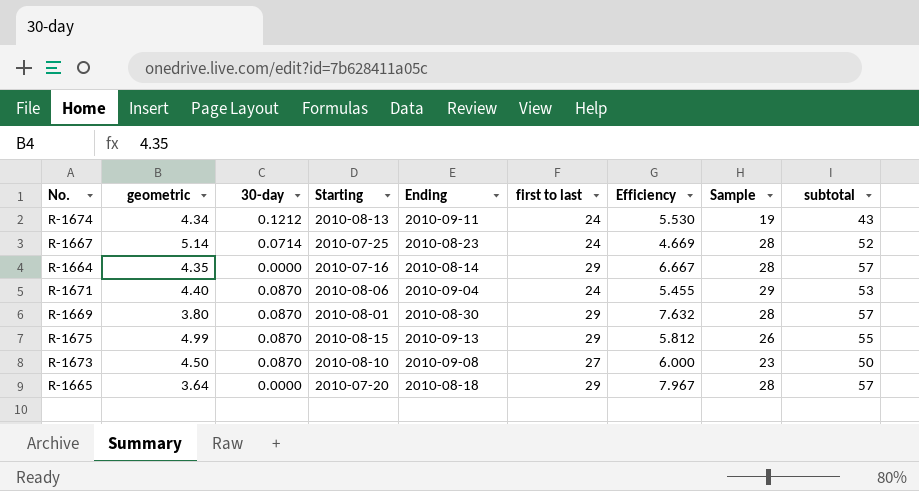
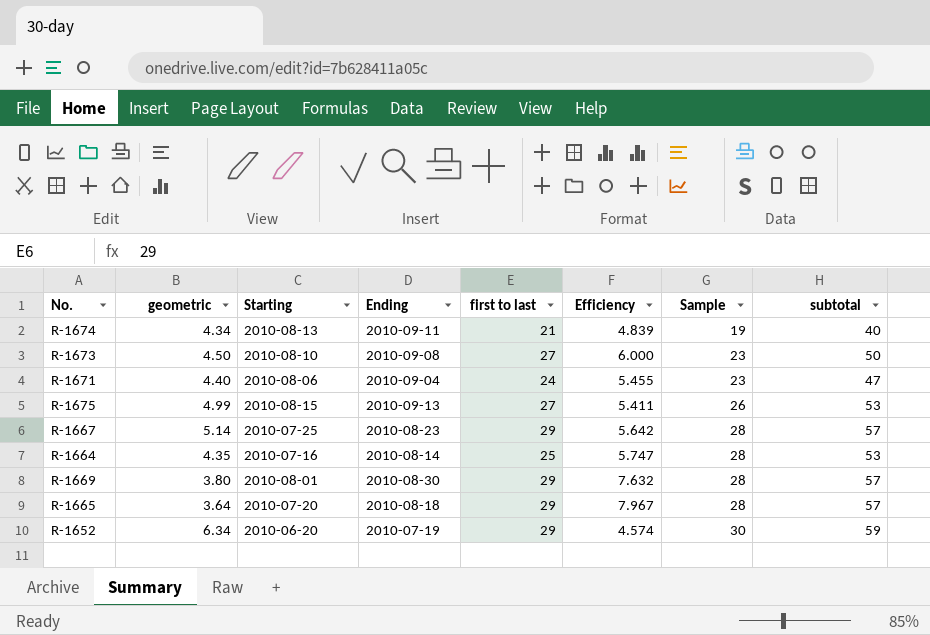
row order: none -> Sample ascending
column 30-day | position: 3 -> none
R-1674 | first to last: 24 -> 21
R-1674 | Efficiency: 5.530 -> 4.839
R-1674 | subtotal: 43 -> 40
R-1671 | Sample: 29 -> 23
R-1671 | subtotal: 53 -> 47
R-1675 | first to last: 29 -> 27
R-1675 | Efficiency: 5.812 -> 5.411
R-1675 | subtotal: 55 -> 53
R-1667 | first to last: 24 -> 29
R-1667 | Efficiency: 4.669 -> 5.642
R-1667 | subtotal: 52 -> 57
R-1664 | first to last: 29 -> 25
R-1664 | Efficiency: 6.667 -> 5.747
R-1664 | subtotal: 57 -> 53
row R-1652: none -> 6.34 | 2010-06-20 | 2010-07-19 | 29 | 4.574 | 30 | 59

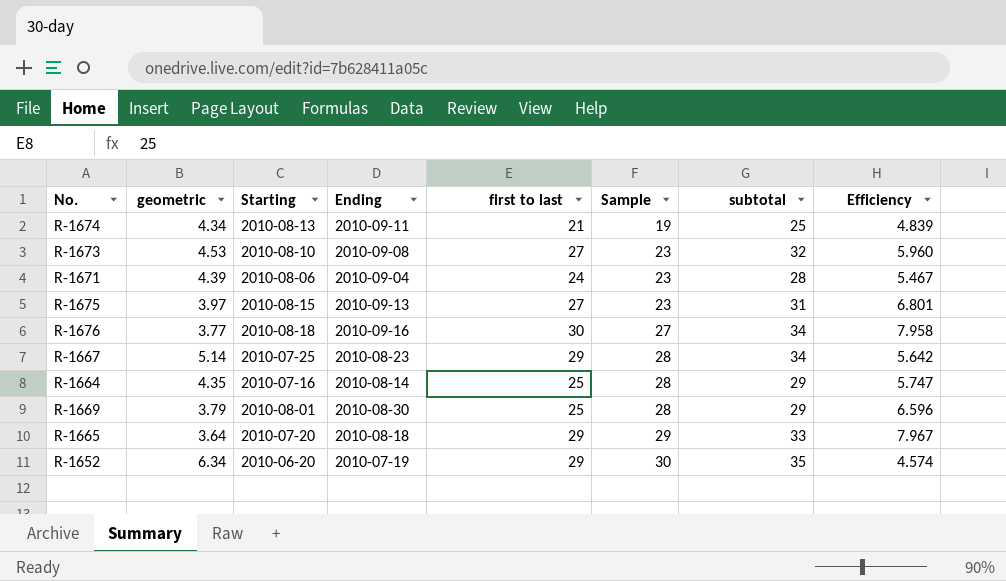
column subtotal | formula: [first to last] + [Sample] -> [geometric] + [first to last]
column Efficiency | position: 6 -> 8
R-1673 | geometric: 4.50 -> 4.53
R-1673 | Efficiency: 6.000 -> 5.960
R-1671 | geometric: 4.40 -> 4.39
R-1671 | Efficiency: 5.455 -> 5.467
R-1675 | geometric: 4.99 -> 3.97
R-1675 | Sample: 26 -> 23
R-1675 | Efficiency: 5.411 -> 6.801
row R-1676: none -> 3.77 | 2010-08-18 | 2010-09-16 | 30 | 27 | 34 | 7.958
R-1669 | geometric: 3.80 -> 3.79
R-1669 | first to last: 29 -> 25
R-1669 | Efficiency: 7.632 -> 6.596
R-1665 | Sample: 28 -> 29

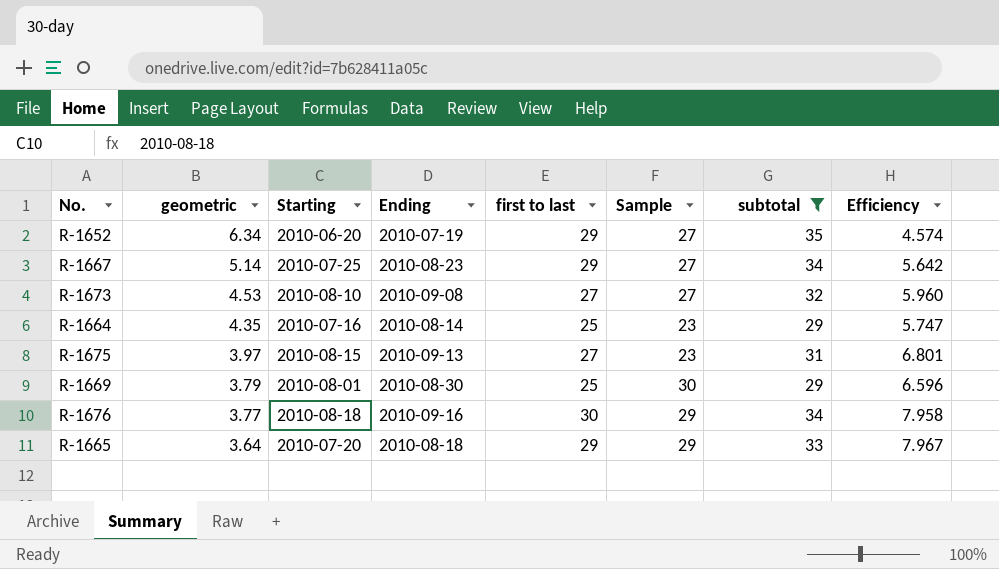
filter: none -> subtotal >= 29
row order: Sample ascending -> geometric descending
R-1652 | Sample: 30 -> 27
R-1667 | Sample: 28 -> 27
R-1673 | Sample: 23 -> 27
R-1664 | Sample: 28 -> 23
R-1669 | Sample: 28 -> 30
R-1676 | Sample: 27 -> 29

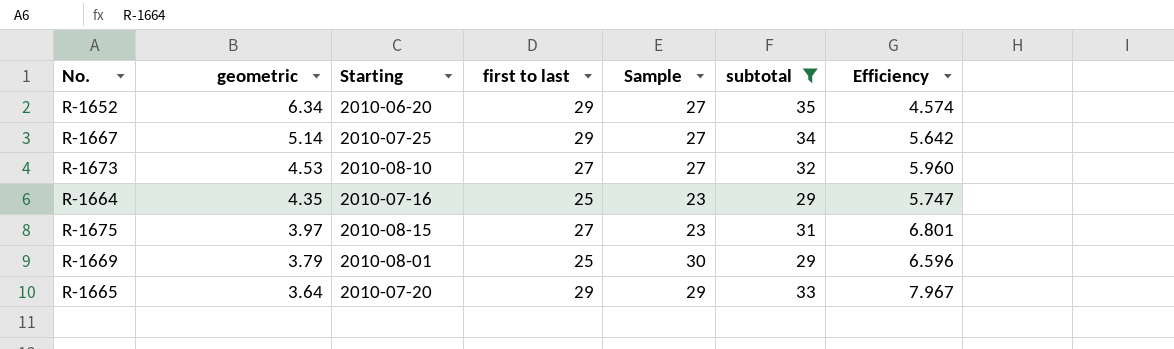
column Ending | position: 4 -> none
row R-1676: 3.77 | 2010-08-18 | 2010-09-16 | 30 | 29 | 34 | 7.958 -> none

